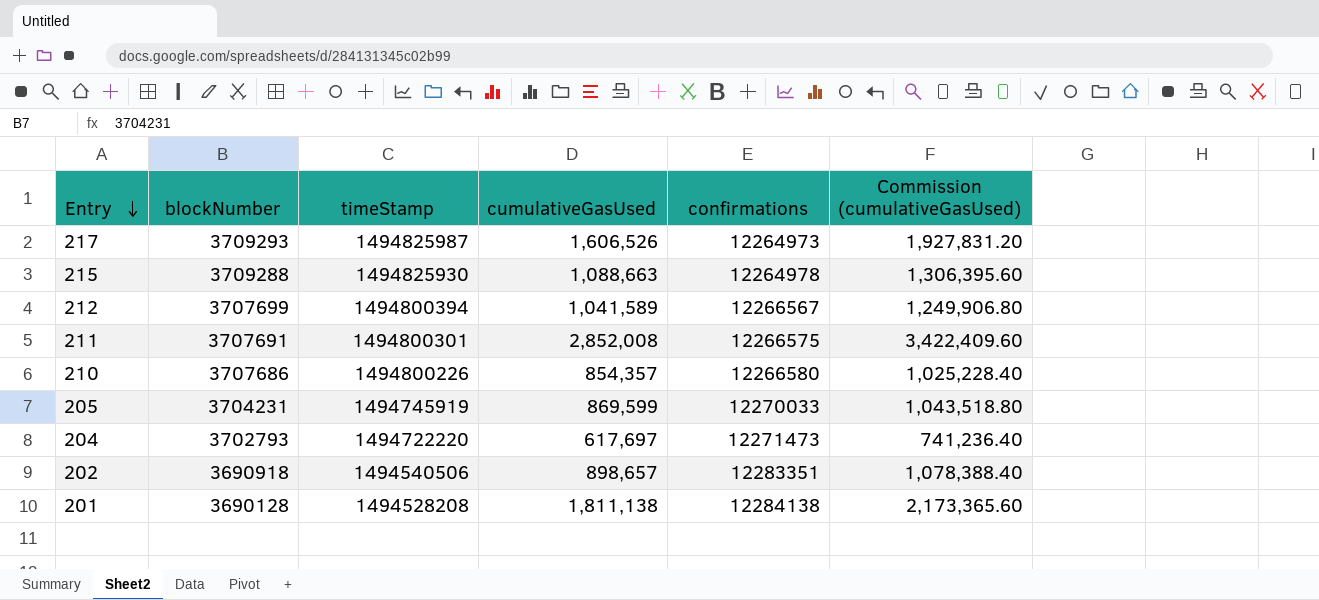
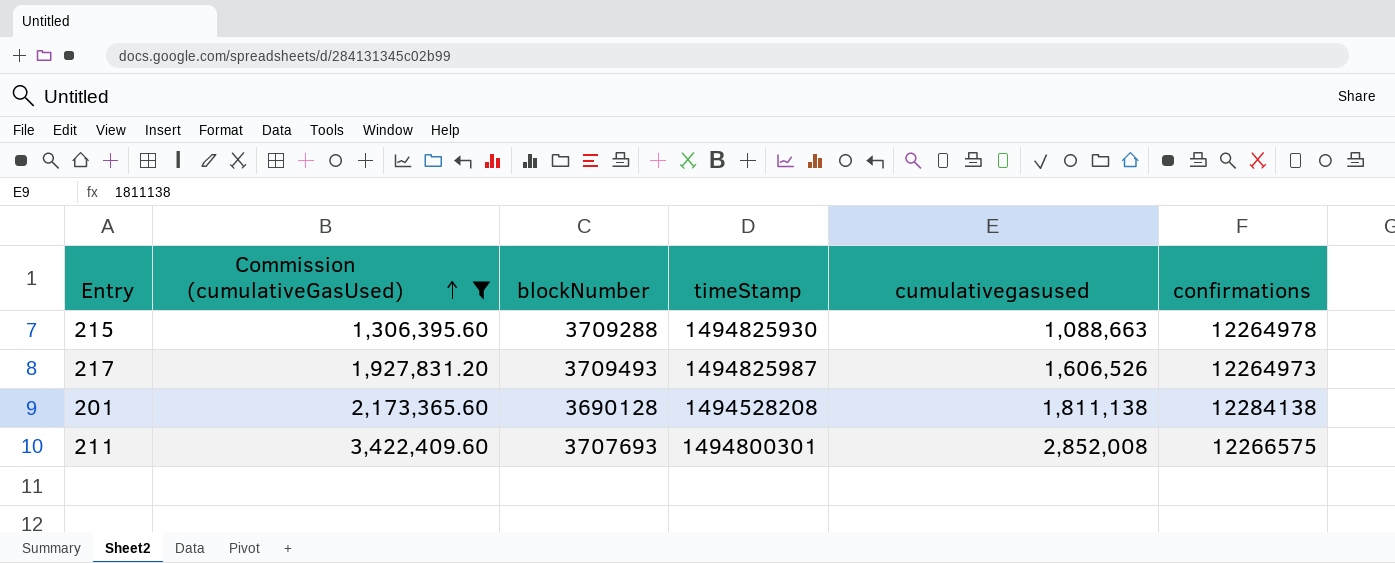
filter: none -> Commission (cumulativeGasUsed) >= 1,306,395.60
row order: Entry descending -> Commission (cumulativeGasUsed) ascending
column Commission (cumulativeGasUsed) | position: 6 -> 2
column name: cumulativeGasUsed -> cumulativegasused
217 | blockNumber: 3709293 -> 3709493
211 | blockNumber: 3707691 -> 3707693

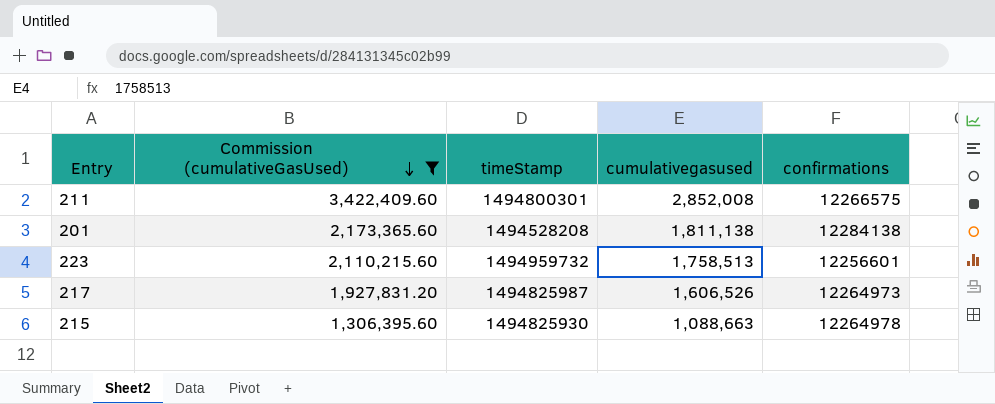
row order: Commission (cumulativeGasUsed) ascending -> Commission (cumulativeGasUsed) descending
column blockNumber | position: 3 -> none
row 223: none -> 2,110,215.60 | 1494959732 | 1,758,513 | 12256601

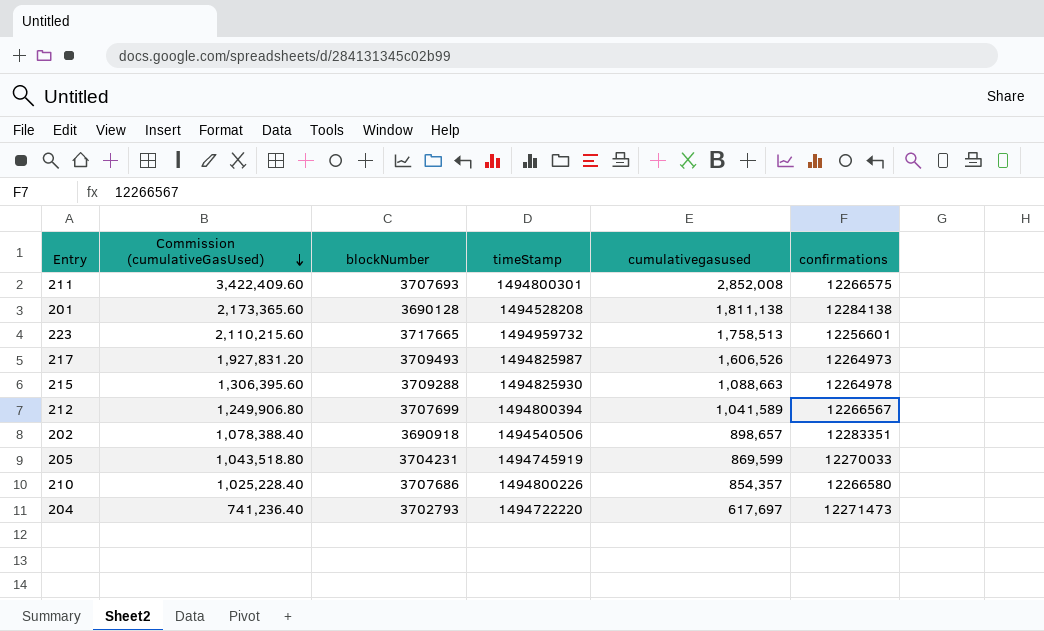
filter: Commission (cumulativeGasUsed) >= 1,306,395.60 -> none
column blockNumber | position: none -> 3

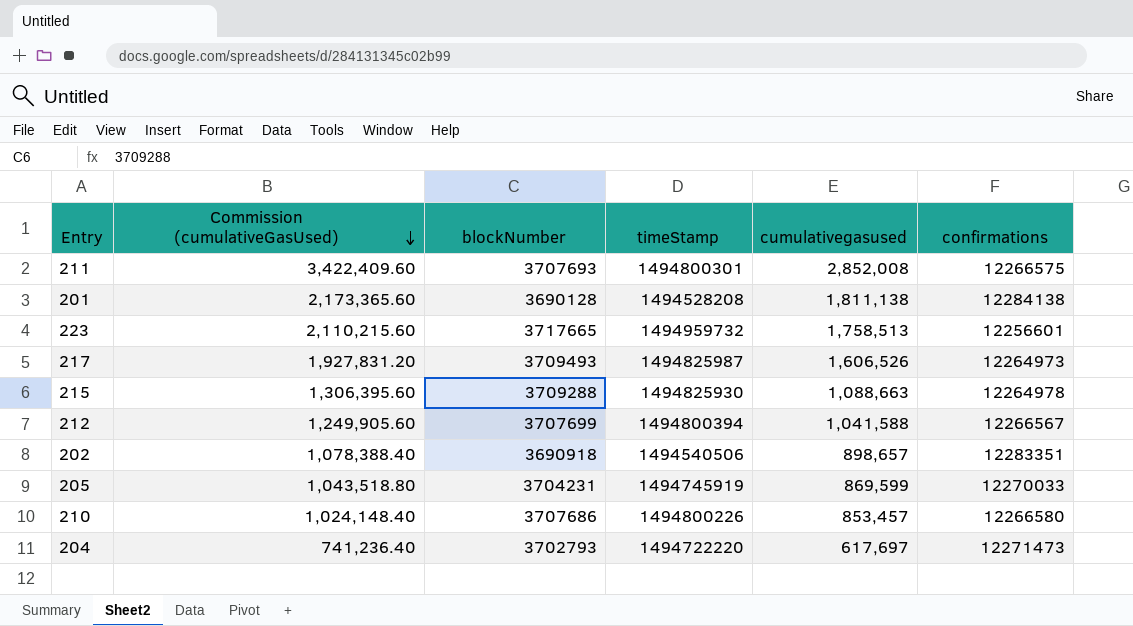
212 | Commission (cumulativeGasUsed): 1,249,906.80 -> 1,249,905.60
212 | cumulativegasused: 1,041,589 -> 1,041,588
210 | Commission (cumulativeGasUsed): 1,025,228.40 -> 1,024,148.40
210 | cumulativegasused: 854,357 -> 853,457

